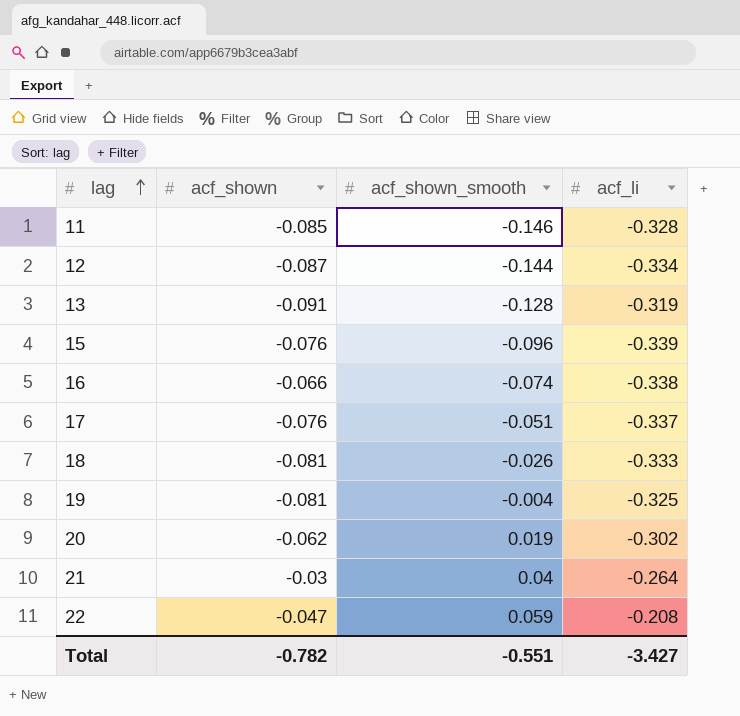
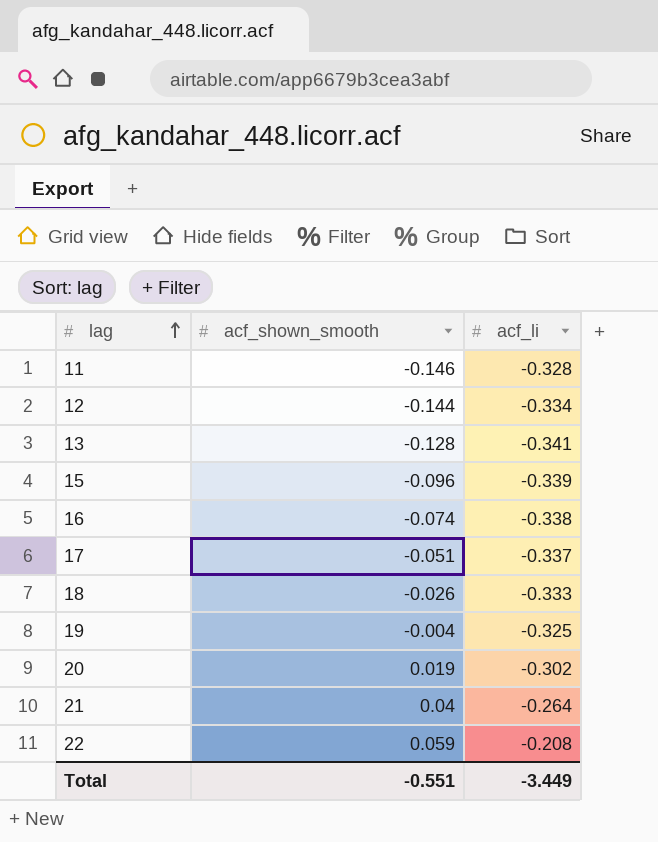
column acf_shown | position: 2 -> none
13 | acf_li: -0.319 -> -0.341
Total | acf_li: -3.427 -> -3.449

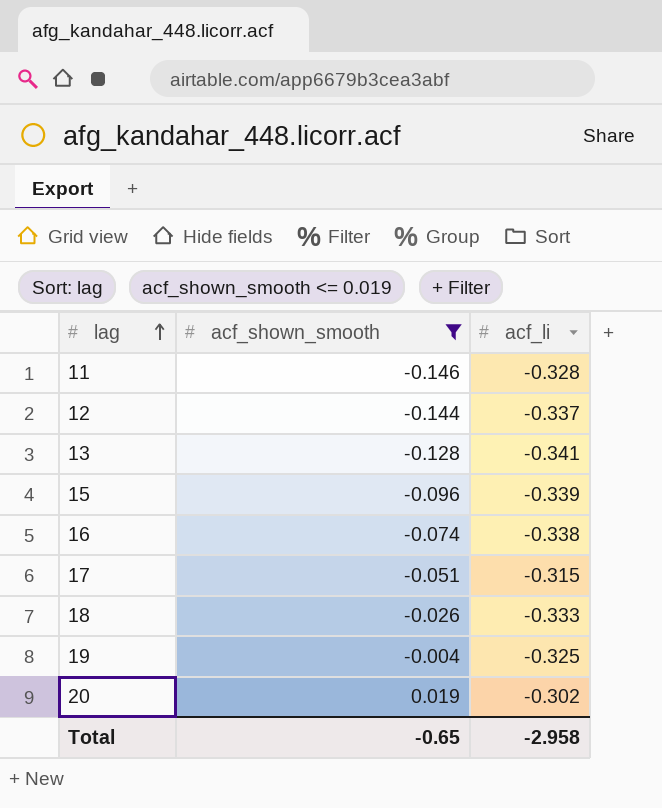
filter: none -> acf_shown_smooth <= 0.019
12 | acf_li: -0.334 -> -0.337
17 | acf_li: -0.337 -> -0.315
Total | acf_shown_smooth: -0.551 -> -0.65
Total | acf_li: -3.449 -> -2.958

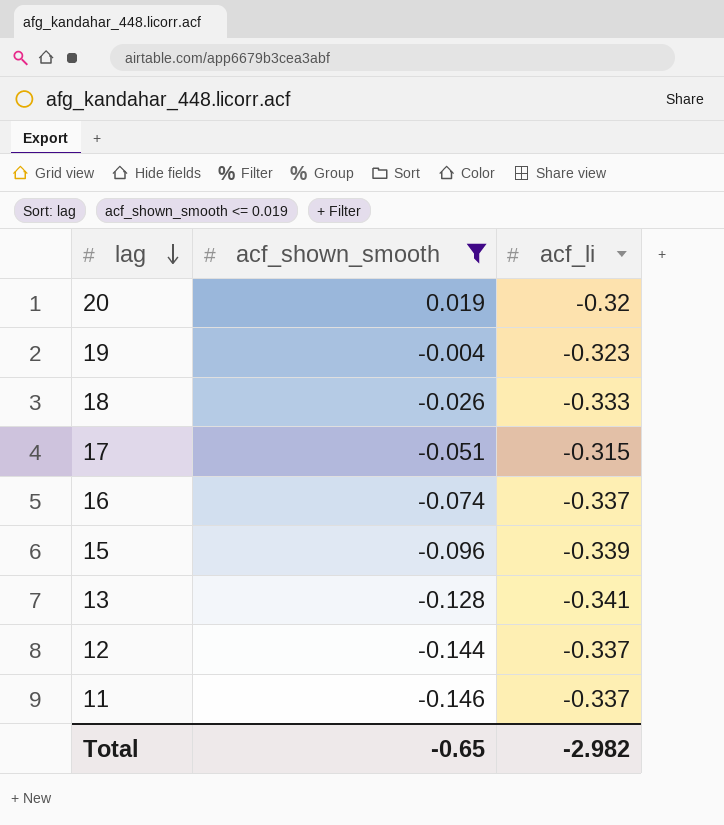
row order: lag ascending -> lag descending
20 | acf_li: -0.302 -> -0.32
19 | acf_li: -0.325 -> -0.323
16 | acf_li: -0.338 -> -0.337
11 | acf_li: -0.328 -> -0.337
Total | acf_li: -2.958 -> -2.982

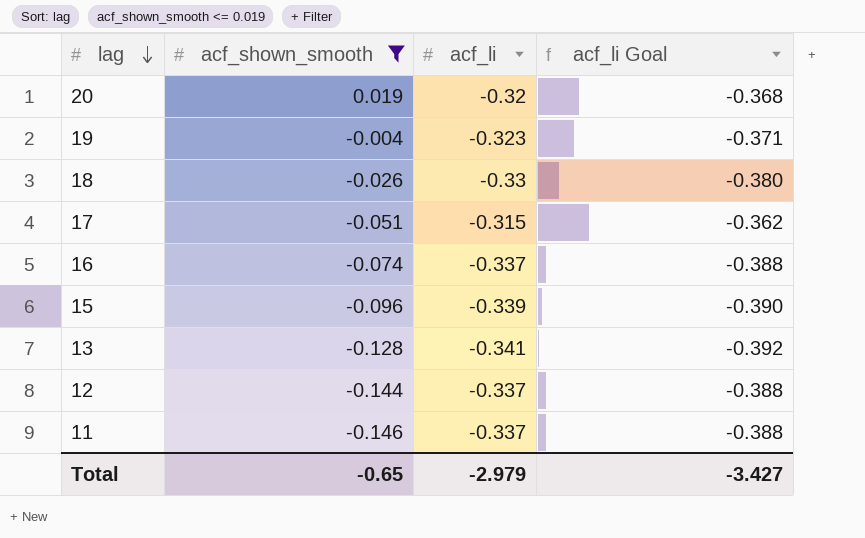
column acf_li Goal | formula: none -> [acf_li] * 1.15
18 | acf_li: -0.333 -> -0.33
Total | acf_li: -2.982 -> -2.979

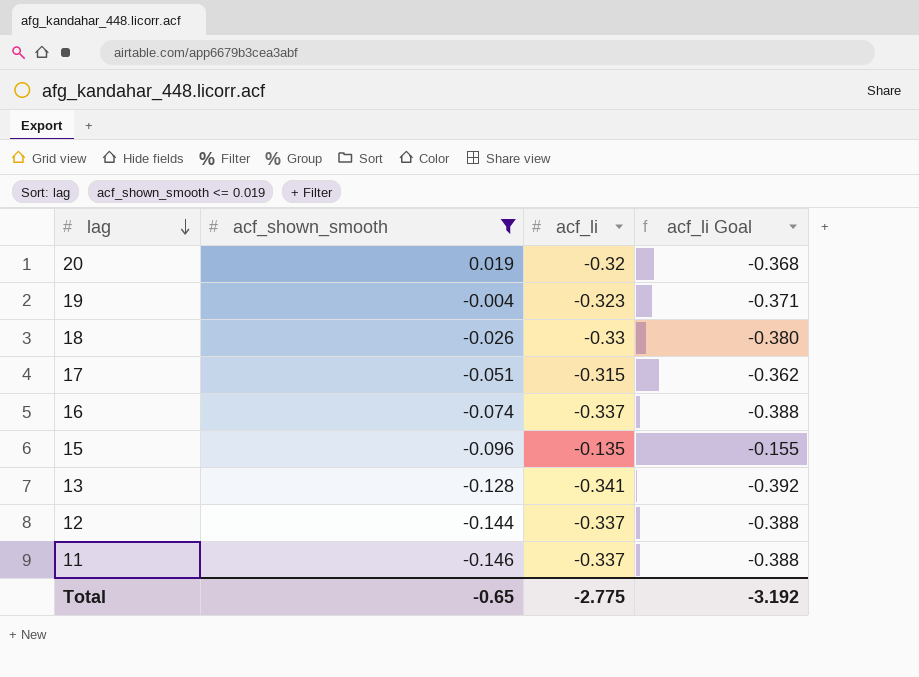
15 | acf_li: -0.339 -> -0.135
15 | acf_li Goal: -0.390 -> -0.155
Total | acf_li: -2.979 -> -2.775
Total | acf_li Goal: -3.427 -> -3.192

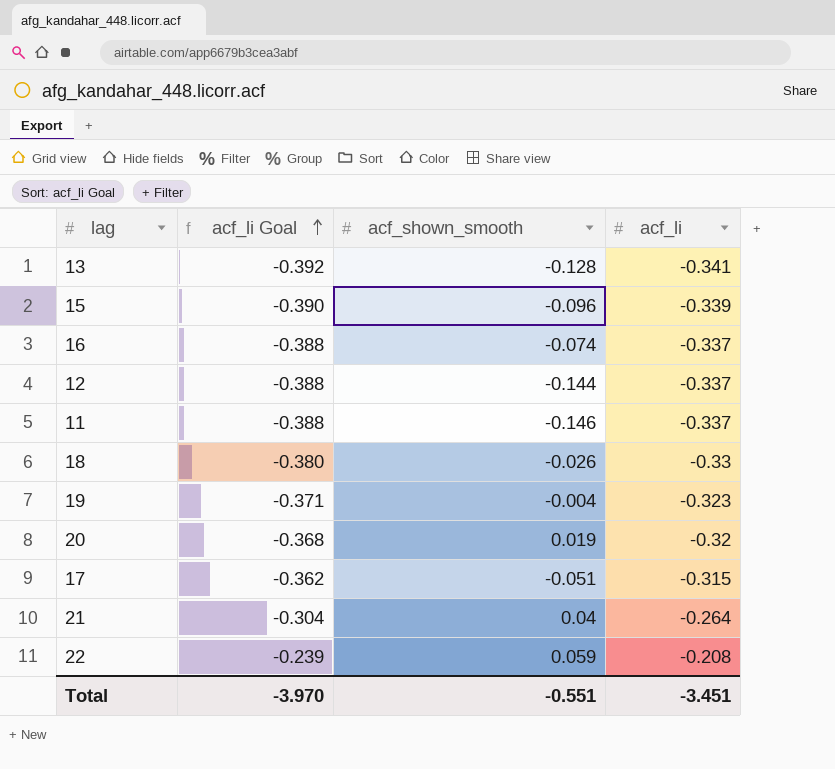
filter: acf_shown_smooth <= 0.019 -> none
row order: lag descending -> acf_li Goal ascending
column acf_li Goal | position: 4 -> 2
15 | acf_li Goal: -0.155 -> -0.390
15 | acf_li: -0.135 -> -0.339
Total | acf_li Goal: -3.192 -> -3.970
Total | acf_shown_smooth: -0.65 -> -0.551
Total | acf_li: -2.775 -> -3.451

